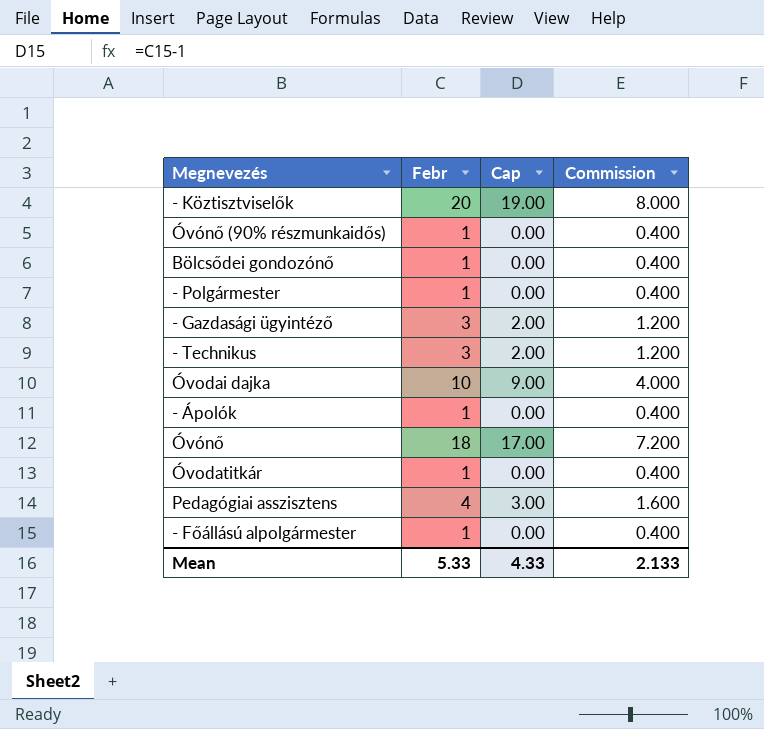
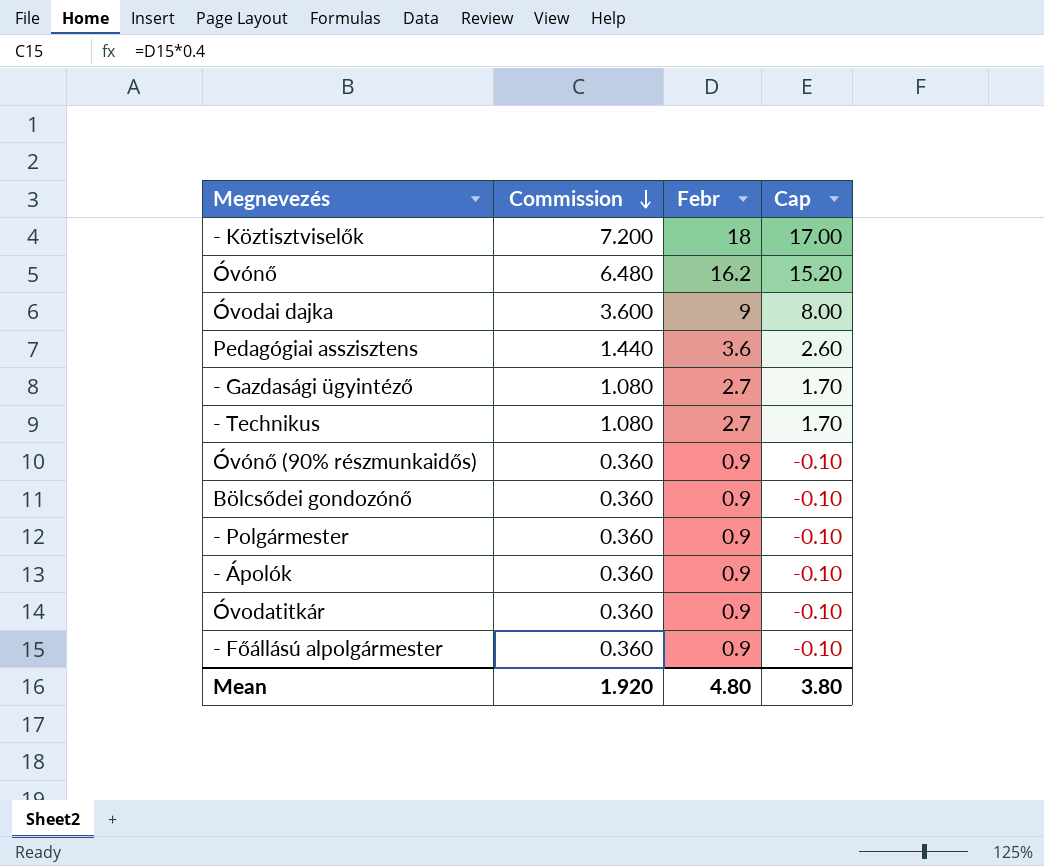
row order: none -> Commission descending
column Commission | position: 4 -> 2
- Köztisztviselők | Commission: 8.000 -> 7.200
- Köztisztviselők | Febr: 20 -> 18
- Köztisztviselők | Cap: 19.00 -> 17.00
Óvónő | Commission: 7.200 -> 6.480
Óvónő | Febr: 18 -> 16.2
Óvónő | Cap: 17.00 -> 15.20
Óvodai dajka | Commission: 4.000 -> 3.600
Óvodai dajka | Febr: 10 -> 9
Óvodai dajka | Cap: 9.00 -> 8.00
Pedagógiai asszisztens | Commission: 1.600 -> 1.440
Pedagógiai asszisztens | Febr: 4 -> 3.6
Pedagógiai asszisztens | Cap: 3.00 -> 2.60
- Gazdasági ügyintéző | Commission: 1.200 -> 1.080
- Gazdasági ügyintéző | Febr: 3 -> 2.7
- Gazdasági ügyintéző | Cap: 2.00 -> 1.70
- Technikus | Commission: 1.200 -> 1.080
- Technikus | Febr: 3 -> 2.7
- Technikus | Cap: 2.00 -> 1.70
Óvónő (90% részmunkaidős) | Commission: 0.400 -> 0.360
Óvónő (90% részmunkaidős) | Febr: 1 -> 0.9
Óvónő (90% részmunkaidős) | Cap: 0.00 -> -0.10
Bölcsődei gondozónő | Commission: 0.400 -> 0.360
Bölcsődei gondozónő | Febr: 1 -> 0.9
Bölcsődei gondozónő | Cap: 0.00 -> -0.10
- Polgármester | Commission: 0.400 -> 0.360
- Polgármester | Febr: 1 -> 0.9
- Polgármester | Cap: 0.00 -> -0.10
- Ápolók | Commission: 0.400 -> 0.360
- Ápolók | Febr: 1 -> 0.9
- Ápolók | Cap: 0.00 -> -0.10
Óvodatitkár | Commission: 0.400 -> 0.360
Óvodatitkár | Febr: 1 -> 0.9
Óvodatitkár | Cap: 0.00 -> -0.10
- Főállású alpolgármester | Commission: 0.400 -> 0.360
- Főállású alpolgármester | Febr: 1 -> 0.9
- Főállású alpolgármester | Cap: 0.00 -> -0.10
Mean | Commission: 2.133 -> 1.920
Mean | Febr: 5.33 -> 4.80
Mean | Cap: 4.33 -> 3.80

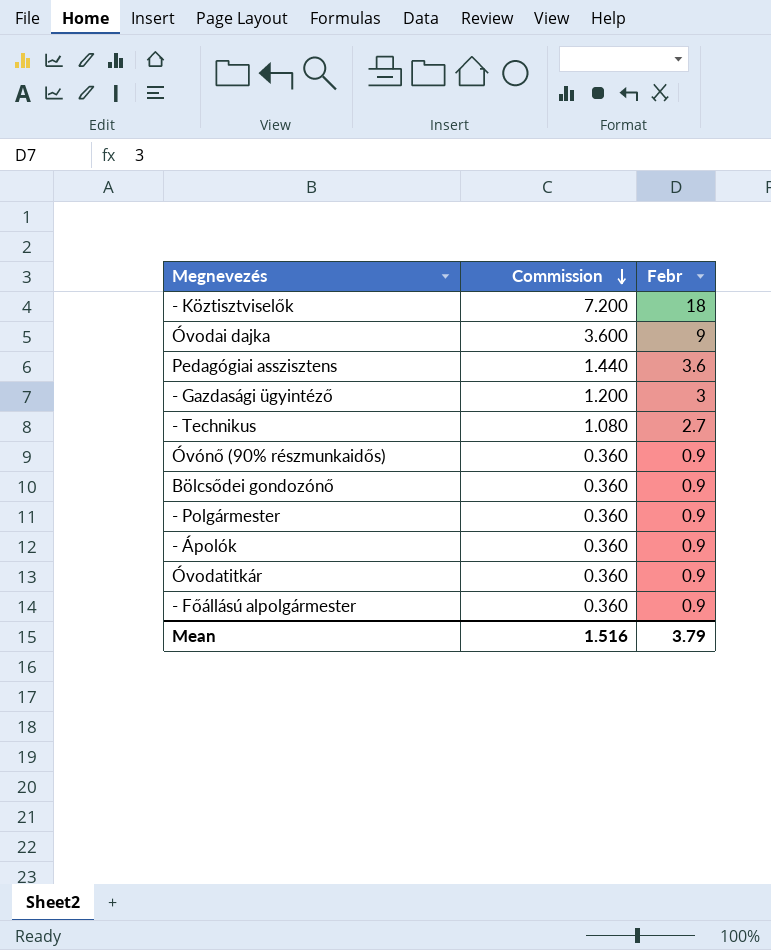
column Cap | formula: [Febr] - 1 -> none
row Óvónő: 6.480 | 16.2 | 15.20 -> none
- Gazdasági ügyintéző | Commission: 1.080 -> 1.200
- Gazdasági ügyintéző | Febr: 2.7 -> 3
Mean | Commission: 1.920 -> 1.516
Mean | Febr: 4.80 -> 3.79

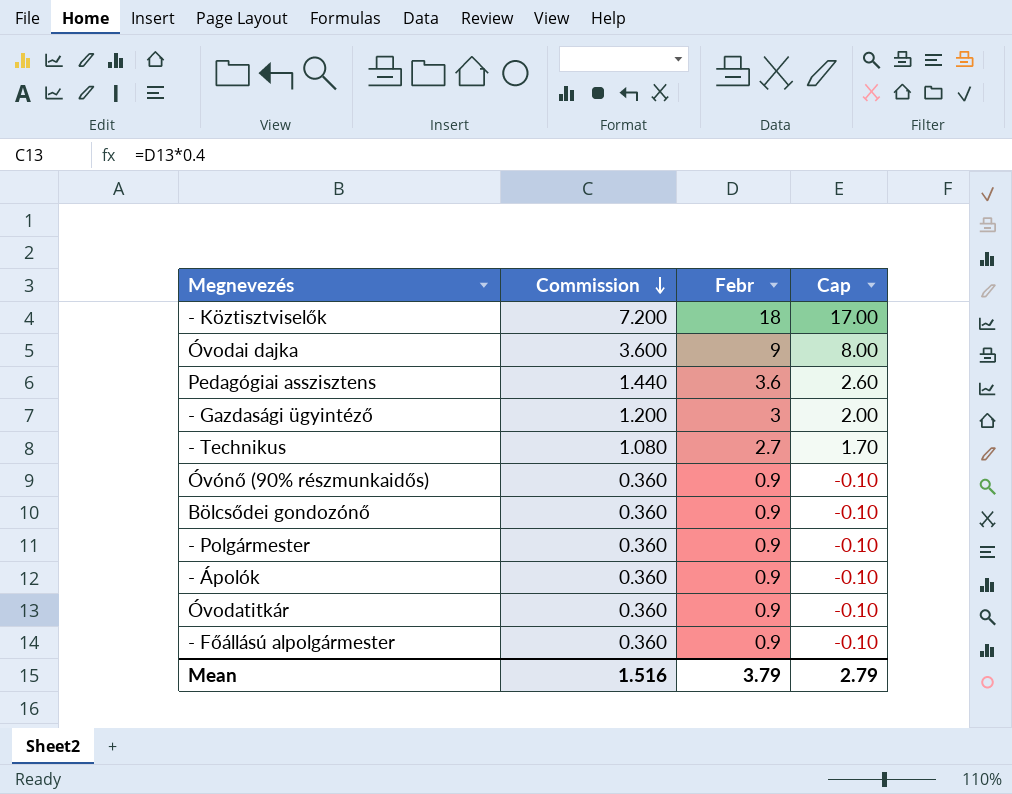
column Cap | formula: none -> [Febr] - 1

